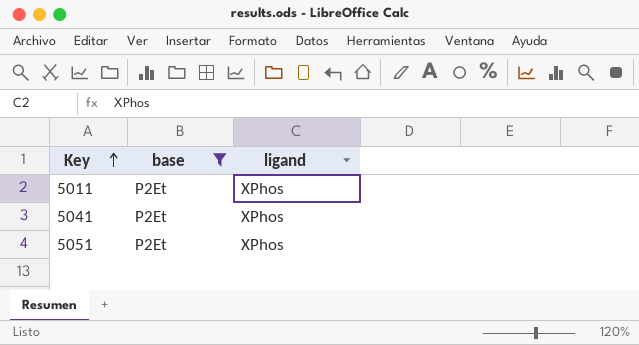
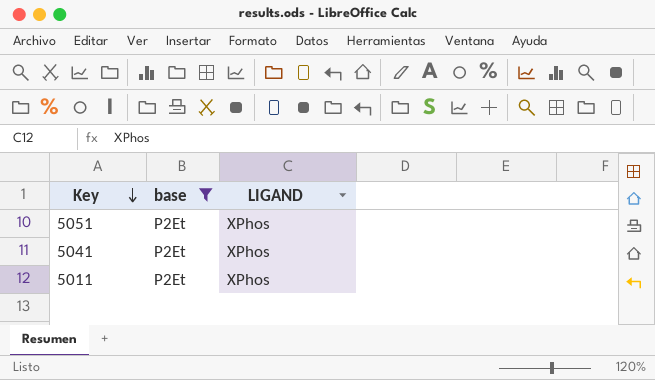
row order: Key ascending -> Key descending
column name: ligand -> LIGAND

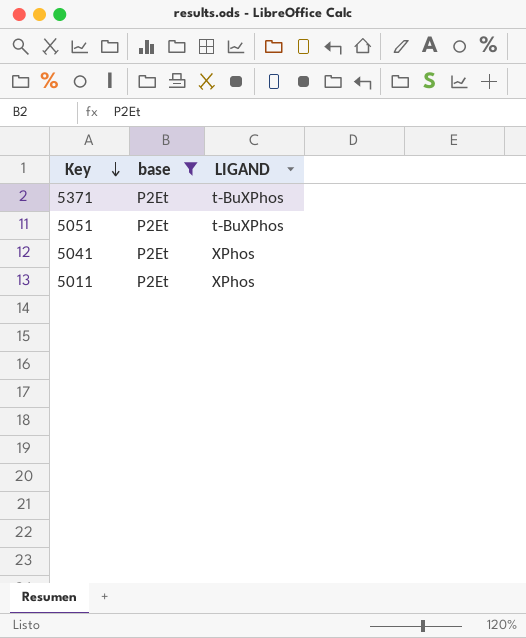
row 5371: none -> P2Et | t-BuXPhos
5051 | LIGAND: XPhos -> t-BuXPhos

